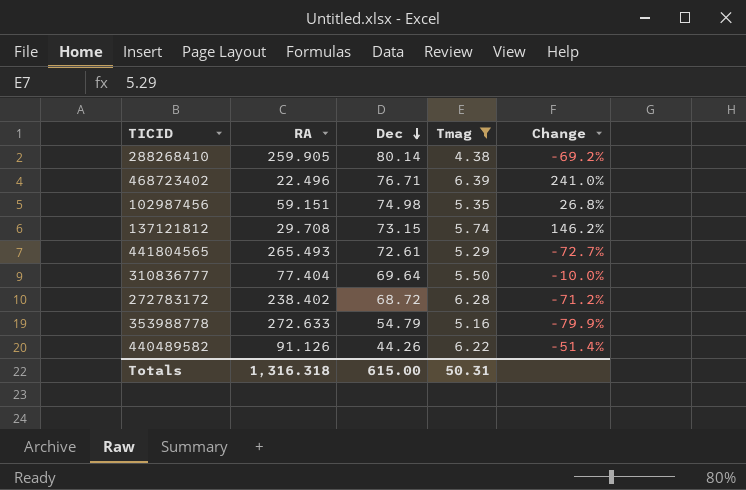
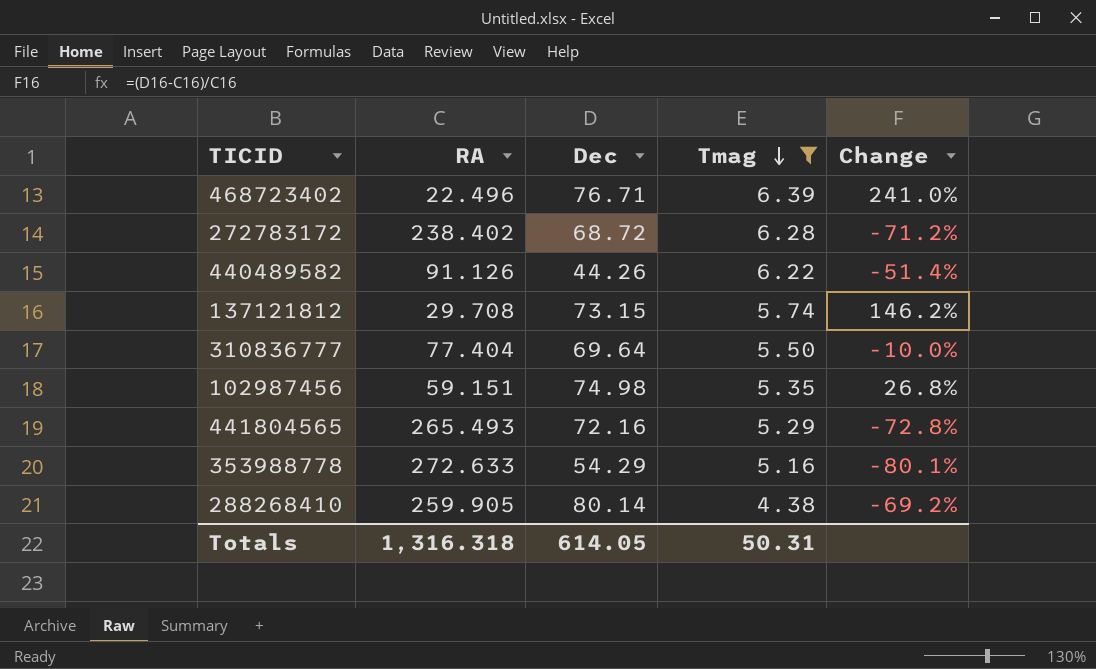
row order: Dec descending -> Tmag descending
441804565 | Dec: 72.61 -> 72.16
441804565 | Change: -72.7% -> -72.8%
353988778 | Dec: 54.79 -> 54.29
353988778 | Change: -79.9% -> -80.1%
Totals | Dec: 615.00 -> 614.05

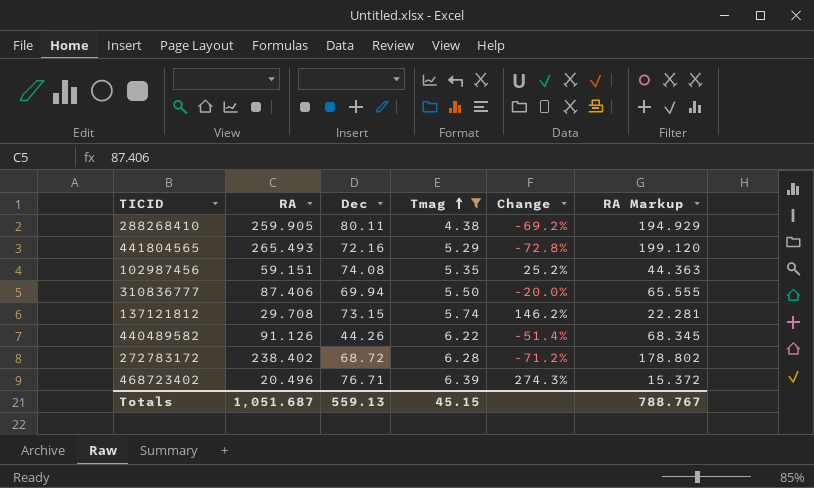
row order: Tmag descending -> Tmag ascending
column RA Markup | formula: none -> [RA] * 0.75
row 353988778: 272.633 | 54.29 | 5.16 | -80.1% -> none
288268410 | Dec: 80.14 -> 80.11
102987456 | Dec: 74.98 -> 74.08
102987456 | Change: 26.8% -> 25.2%
310836777 | RA: 77.404 -> 87.406
310836777 | Dec: 69.64 -> 69.94
310836777 | Change: -10.0% -> -20.0%
468723402 | RA: 22.496 -> 20.496
468723402 | Change: 241.0% -> 274.3%
Totals | RA: 1,316.318 -> 1,051.687
Totals | Dec: 614.05 -> 559.13
Totals | Tmag: 50.31 -> 45.15

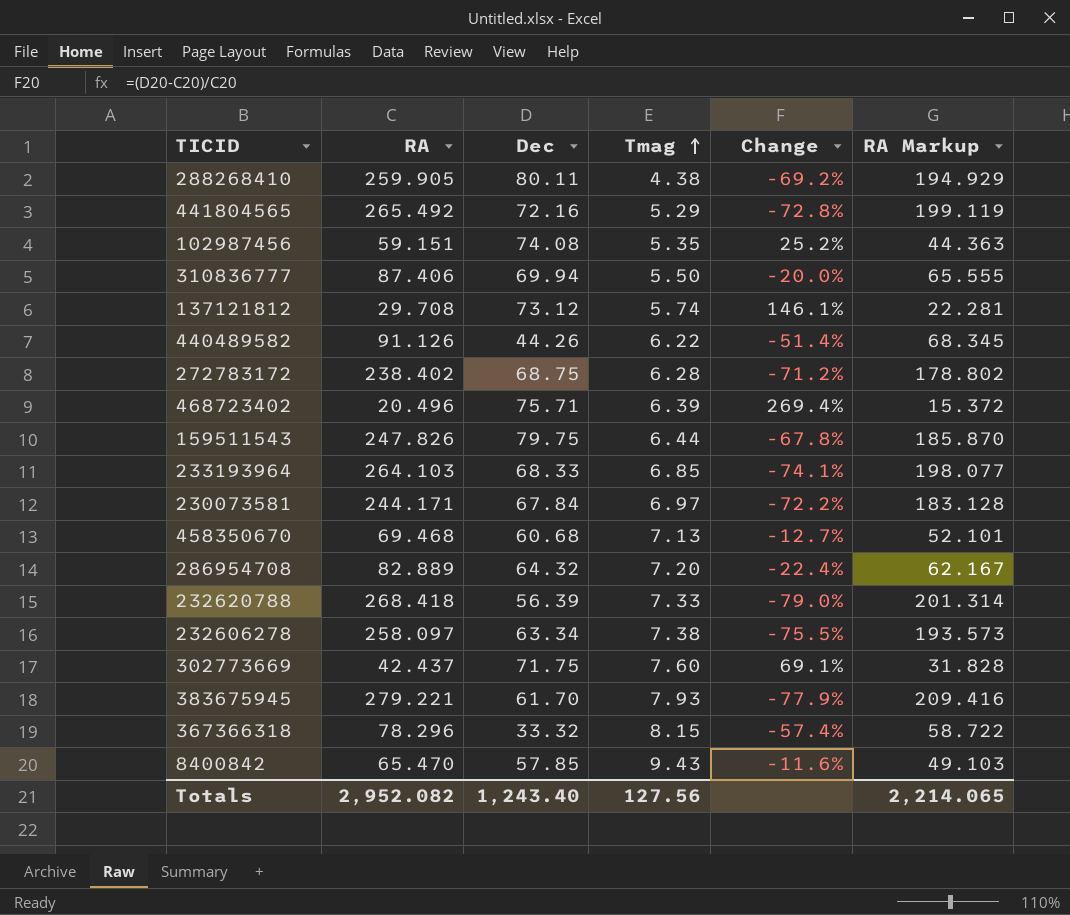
filter: Tmag <= 6.39 -> none
441804565 | RA: 265.493 -> 265.492
441804565 | RA Markup: 199.120 -> 199.119
137121812 | Dec: 73.15 -> 73.12
137121812 | Change: 146.2% -> 146.1%
272783172 | Dec: 68.72 -> 68.75
468723402 | Dec: 76.71 -> 75.71
468723402 | Change: 274.3% -> 269.4%
Totals | RA: 1,051.687 -> 2,952.082
Totals | Dec: 559.13 -> 1,243.40
Totals | Tmag: 45.15 -> 127.56
Totals | RA Markup: 788.767 -> 2,214.065

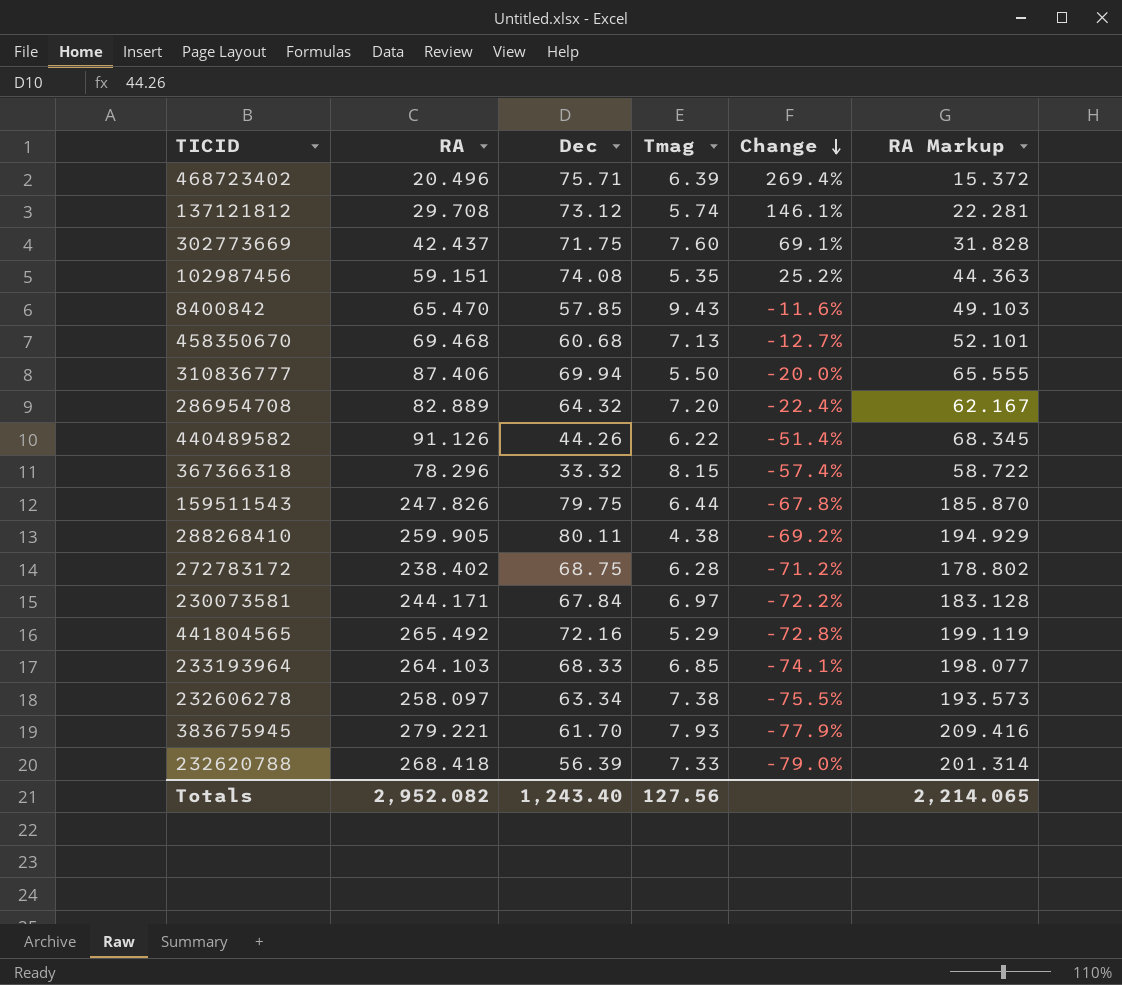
row order: Tmag ascending -> Change descending

